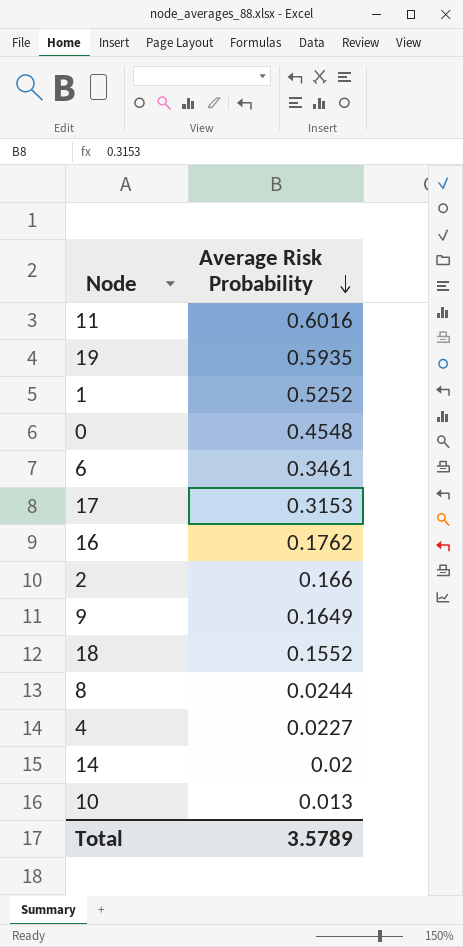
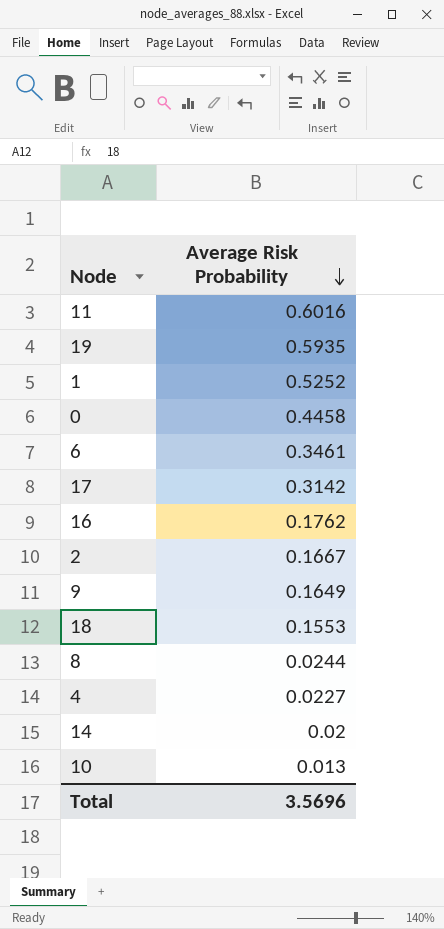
0 | Average Risk Probability: 0.4548 -> 0.4458
17 | Average Risk Probability: 0.3153 -> 0.3142
2 | Average Risk Probability: 0.166 -> 0.1667
18 | Average Risk Probability: 0.1552 -> 0.1553
Total | Average Risk Probability: 3.5789 -> 3.5696

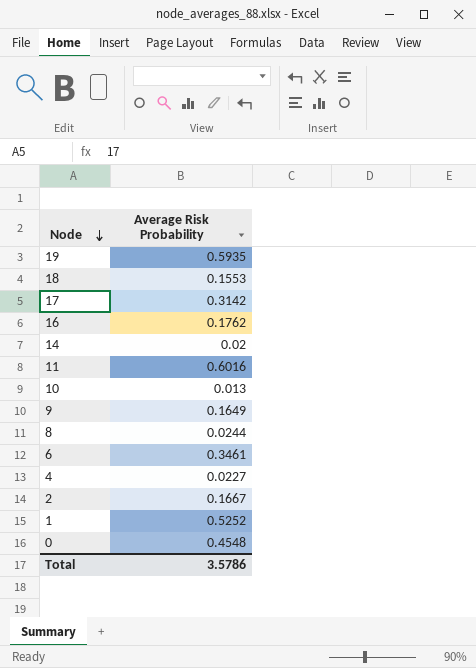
row order: Average Risk Probability descending -> Node descending
0 | Average Risk Probability: 0.4458 -> 0.4548
Total | Average Risk Probability: 3.5696 -> 3.5786

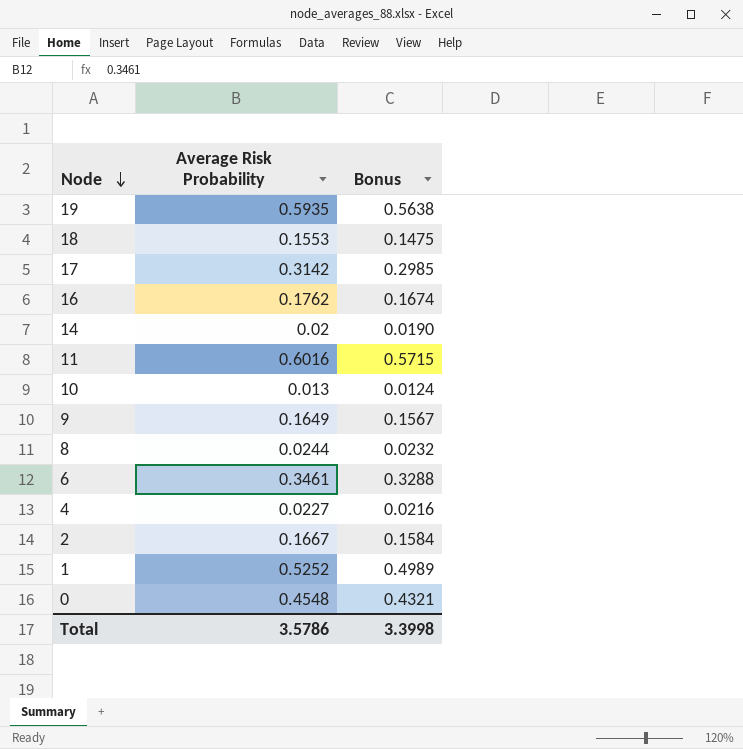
column Bonus | formula: none -> [Average Risk Probability] * 0.95

